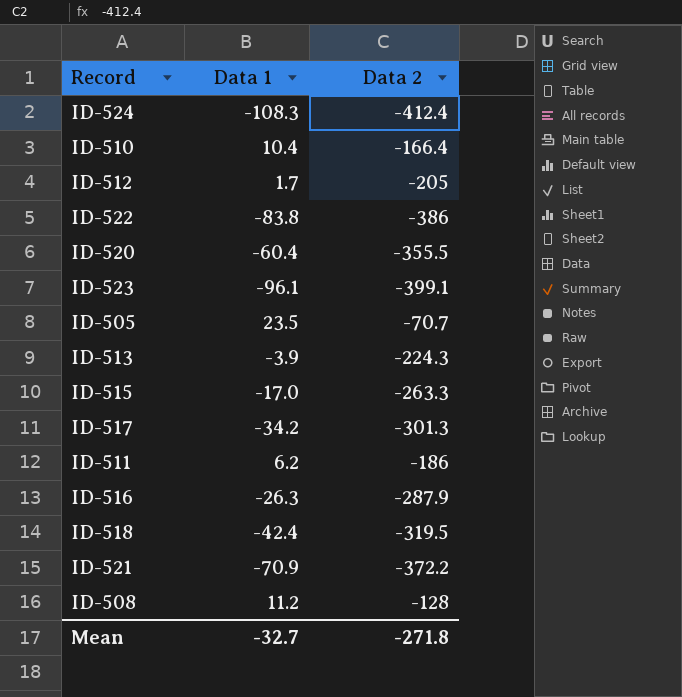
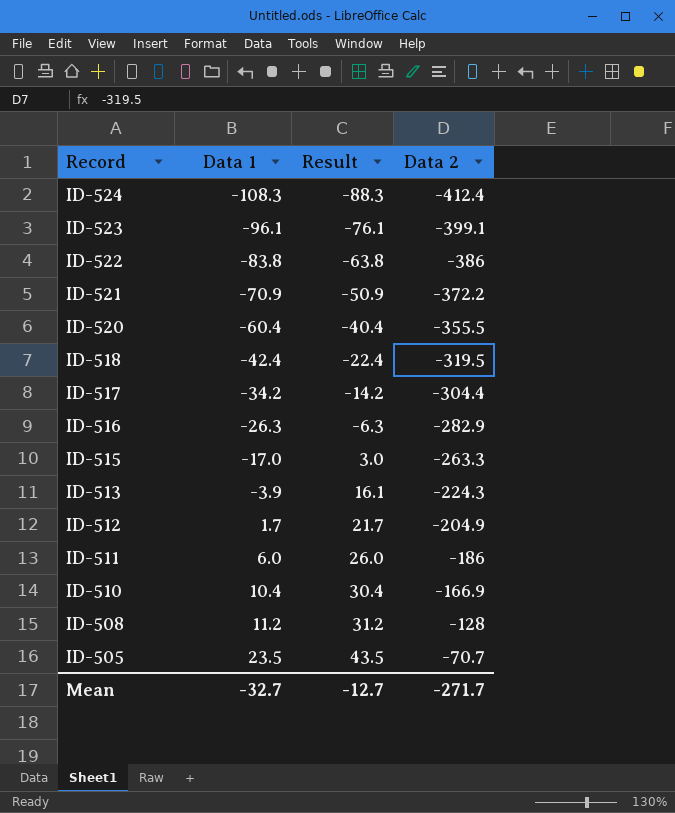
row order: none -> Record descending
column Result | formula: none -> [Data 1] + 20
ID-517 | Data 2: -301.3 -> -304.4
ID-516 | Data 2: -287.9 -> -282.9
ID-512 | Data 2: -205 -> -204.9
ID-511 | Data 1: 6.2 -> 6.0
ID-510 | Data 2: -166.4 -> -166.9
Mean | Data 2: -271.8 -> -271.7

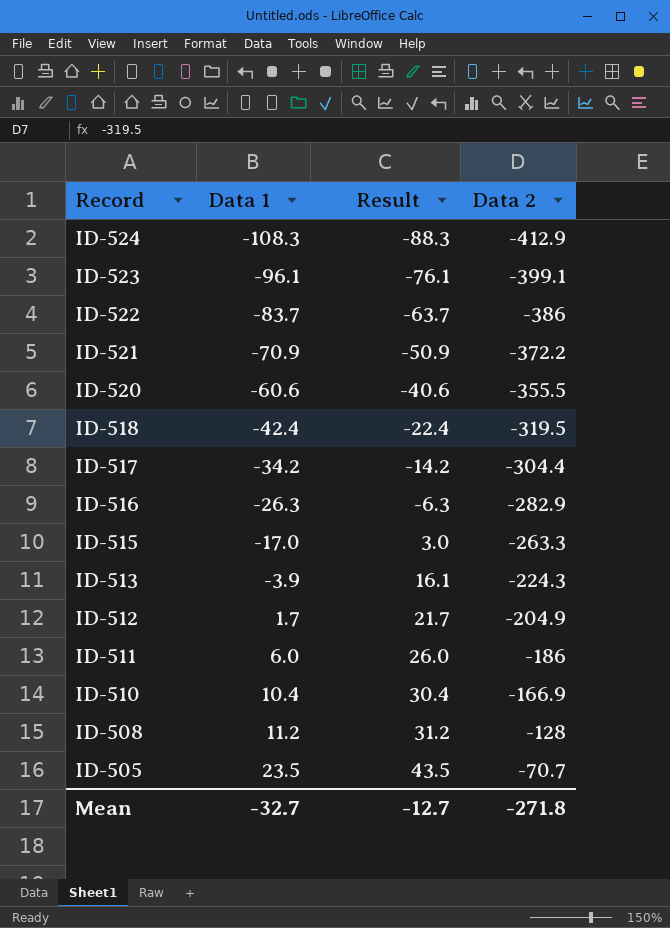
ID-524 | Data 2: -412.4 -> -412.9
ID-522 | Data 1: -83.8 -> -83.7
ID-522 | Result: -63.8 -> -63.7
ID-520 | Data 1: -60.4 -> -60.6
ID-520 | Result: -40.4 -> -40.6
Mean | Data 2: -271.7 -> -271.8

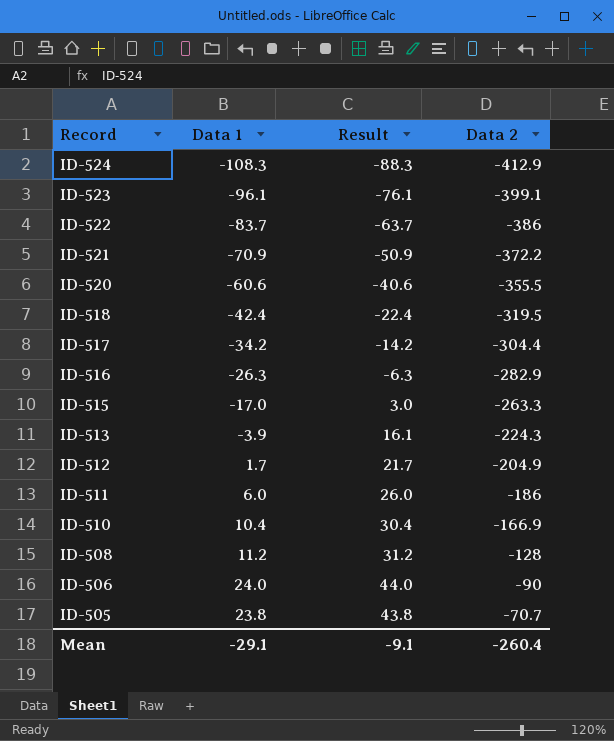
row ID-506: none -> 24.0 | 44.0 | -90
ID-505 | Data 1: 23.5 -> 23.8
ID-505 | Result: 43.5 -> 43.8
Mean | Data 1: -32.7 -> -29.1
Mean | Result: -12.7 -> -9.1
Mean | Data 2: -271.8 -> -260.4

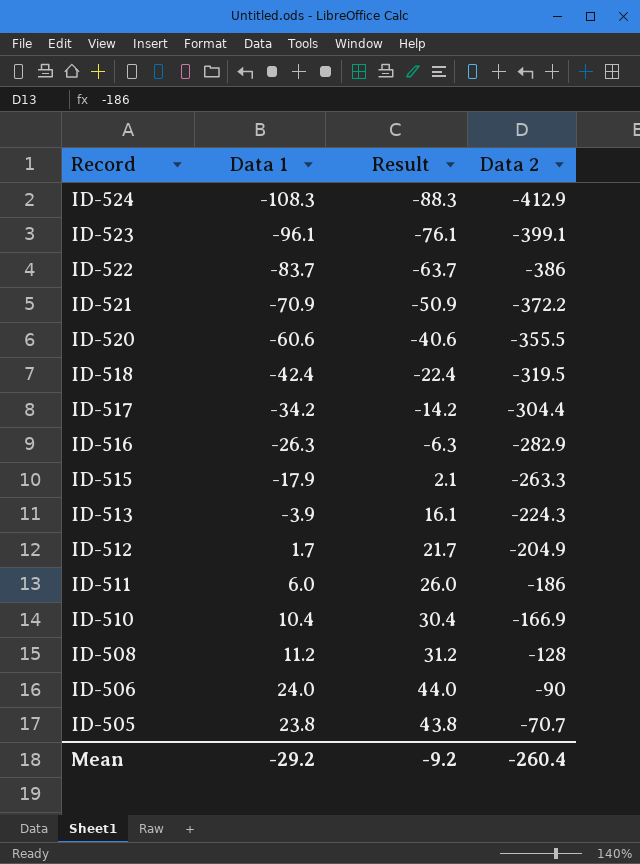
ID-515 | Data 1: -17.0 -> -17.9
ID-515 | Result: 3.0 -> 2.1
Mean | Data 1: -29.1 -> -29.2
Mean | Result: -9.1 -> -9.2

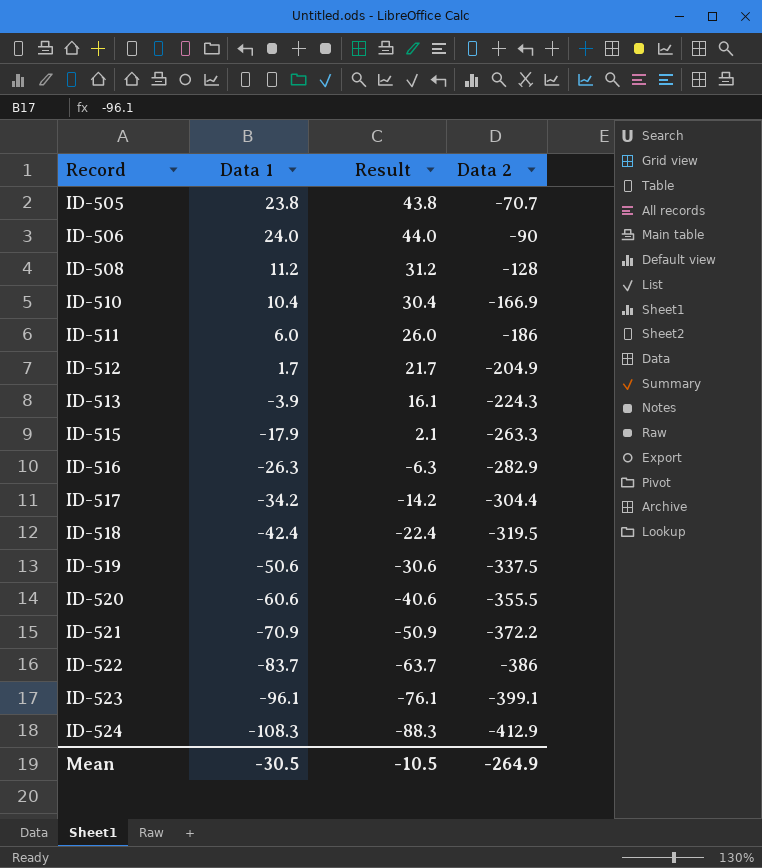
row order: Record descending -> Record ascending
row ID-519: none -> -50.6 | -30.6 | -337.5
Mean | Data 1: -29.2 -> -30.5
Mean | Result: -9.2 -> -10.5
Mean | Data 2: -260.4 -> -264.9

